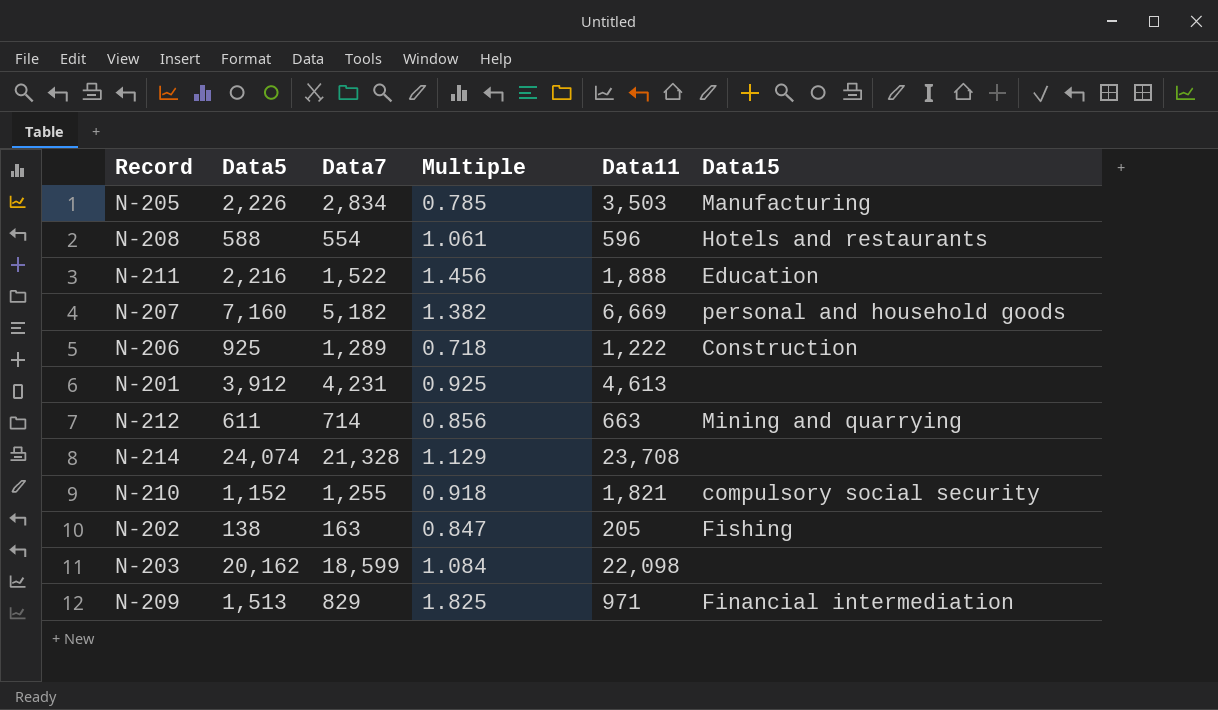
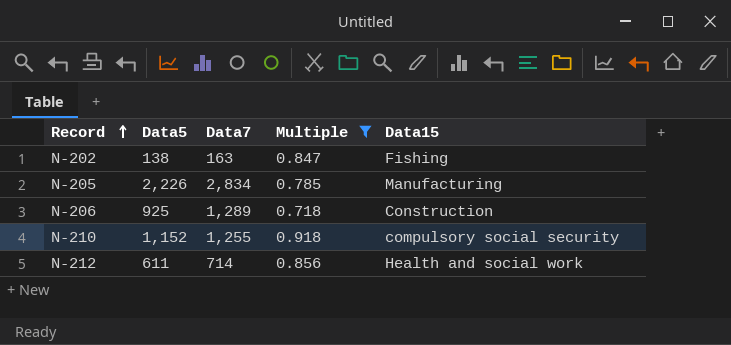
filter: none -> Multiple <= 0.918
row order: none -> Record ascending
column Data11 | position: 5 -> none
N-212 | Data15: Mining and quarrying -> Health and social work

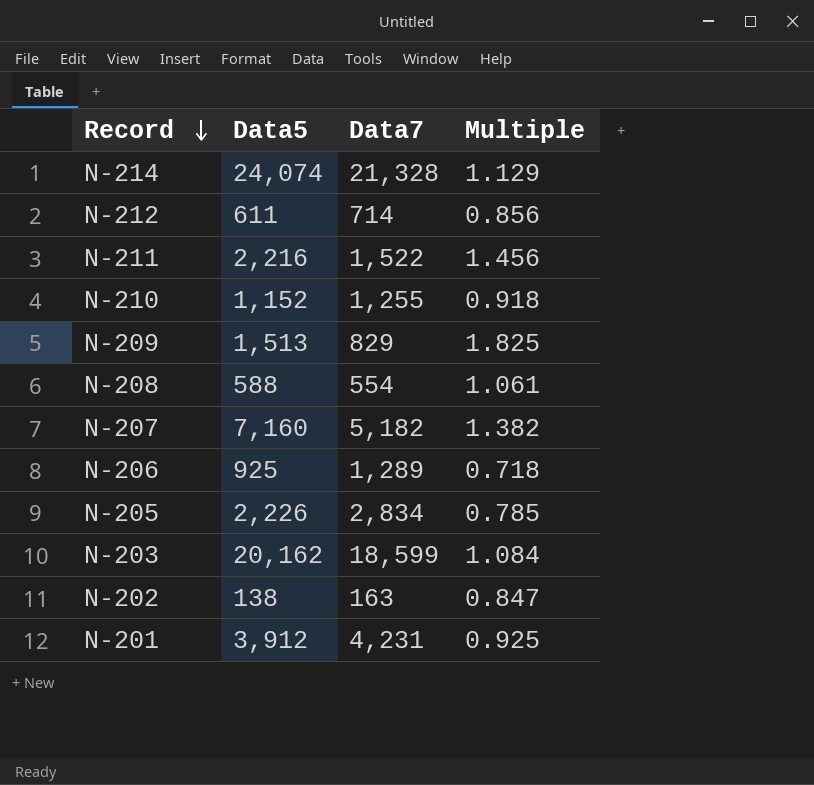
filter: Multiple <= 0.918 -> none
row order: Record ascending -> Record descending
column Data15 | position: 5 -> none

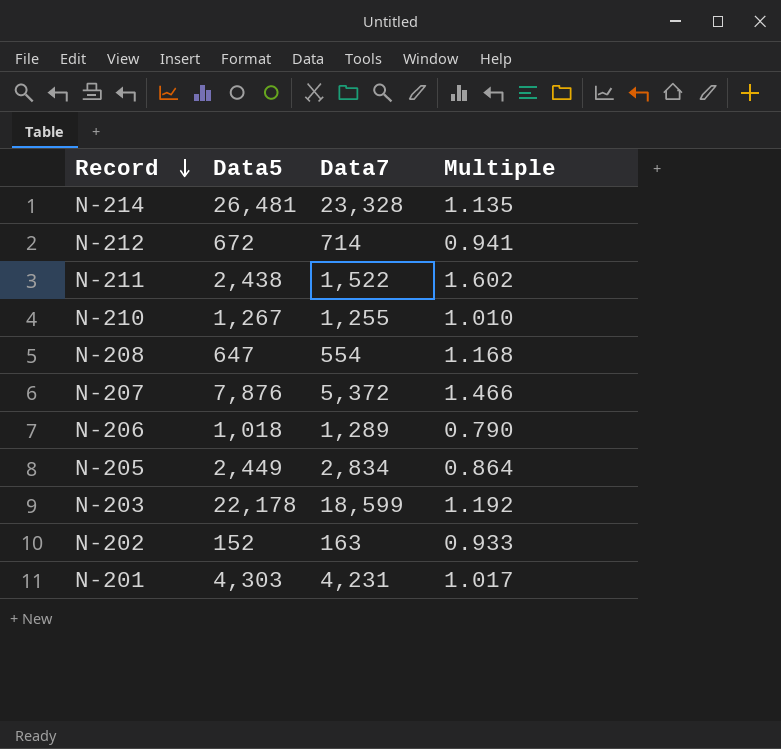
row N-209: 1,513 | 829 | 1.825 -> none
N-214 | Data5: 24,074 -> 26,481
N-214 | Data7: 21,328 -> 23,328
N-214 | Multiple: 1.129 -> 1.135
N-212 | Data5: 611 -> 672
N-212 | Multiple: 0.856 -> 0.941
N-211 | Data5: 2,216 -> 2,438
N-211 | Multiple: 1.456 -> 1.602
N-210 | Data5: 1,152 -> 1,267
N-210 | Multiple: 0.918 -> 1.010
N-208 | Data5: 588 -> 647
N-208 | Multiple: 1.061 -> 1.168
N-207 | Data5: 7,160 -> 7,876
N-207 | Data7: 5,182 -> 5,372
N-207 | Multiple: 1.382 -> 1.466
N-206 | Data5: 925 -> 1,018
N-206 | Multiple: 0.718 -> 0.790
N-205 | Data5: 2,226 -> 2,449
N-205 | Multiple: 0.785 -> 0.864
N-203 | Data5: 20,162 -> 22,178
N-203 | Multiple: 1.084 -> 1.192
N-202 | Data5: 138 -> 152
N-202 | Multiple: 0.847 -> 0.933
N-201 | Data5: 3,912 -> 4,303
N-201 | Multiple: 0.925 -> 1.017

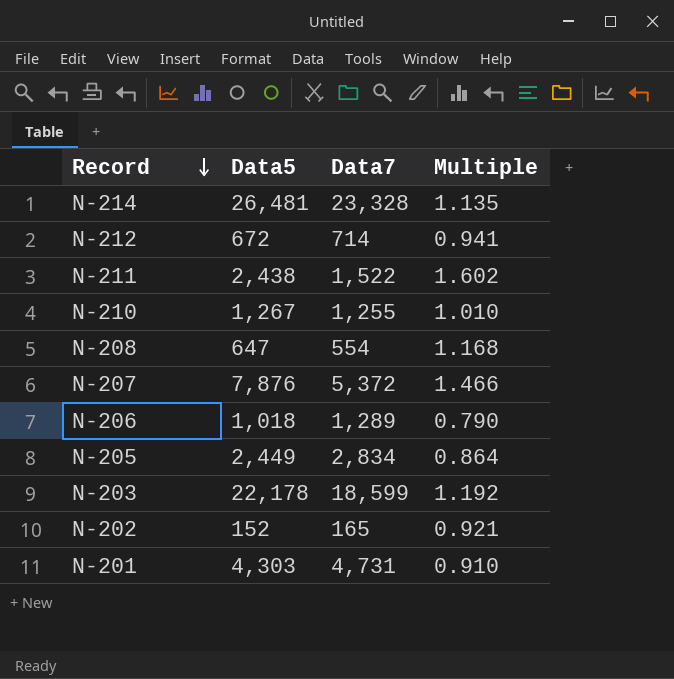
N-202 | Data7: 163 -> 165
N-202 | Multiple: 0.933 -> 0.921
N-201 | Data7: 4,231 -> 4,731
N-201 | Multiple: 1.017 -> 0.910

